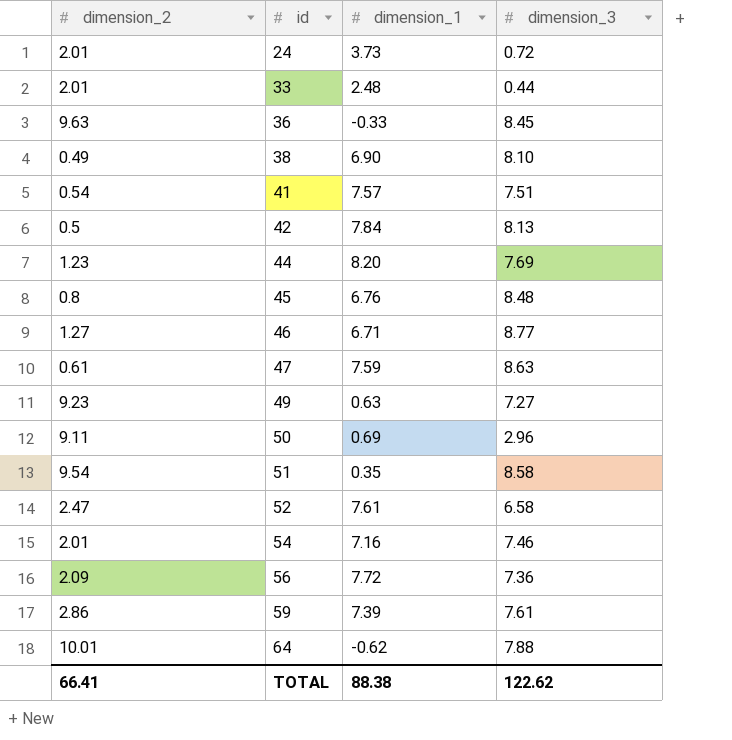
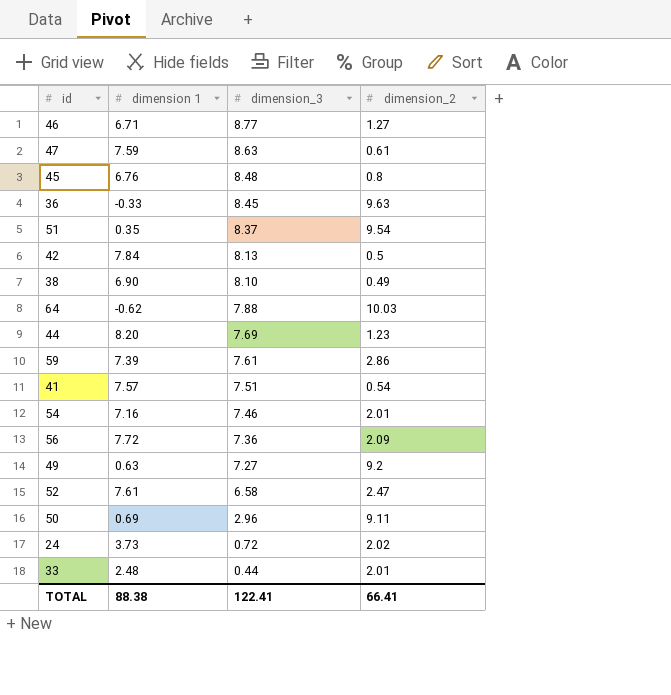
row order: id ascending -> dimension_3 descending
column name: dimension_1 -> dimension 1
column dimension_2 | position: 1 -> 4
51 | dimension_3: 8.58 -> 8.37
64 | dimension_2: 10.01 -> 10.03
49 | dimension_2: 9.23 -> 9.2
24 | dimension_2: 2.01 -> 2.02
TOTAL | dimension_3: 122.62 -> 122.41

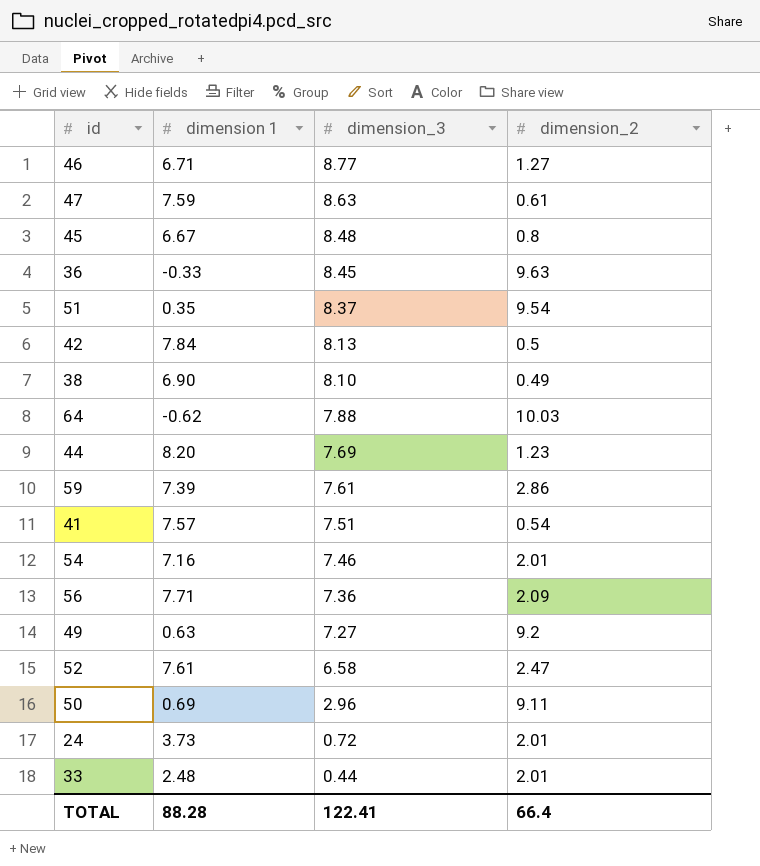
45 | dimension 1: 6.76 -> 6.67
56 | dimension 1: 7.72 -> 7.71
24 | dimension_2: 2.02 -> 2.01
TOTAL | dimension 1: 88.38 -> 88.28
TOTAL | dimension_2: 66.41 -> 66.4

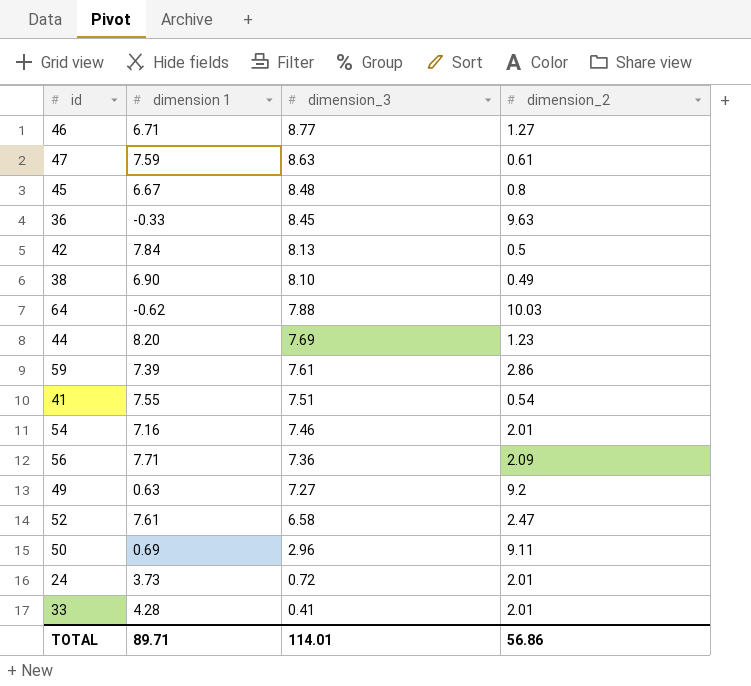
row 51: 0.35 | 8.37 | 9.54 -> none
41 | dimension 1: 7.57 -> 7.55
33 | dimension 1: 2.48 -> 4.28
33 | dimension_3: 0.44 -> 0.41
TOTAL | dimension 1: 88.28 -> 89.71
TOTAL | dimension_3: 122.41 -> 114.01
TOTAL | dimension_2: 66.4 -> 56.86

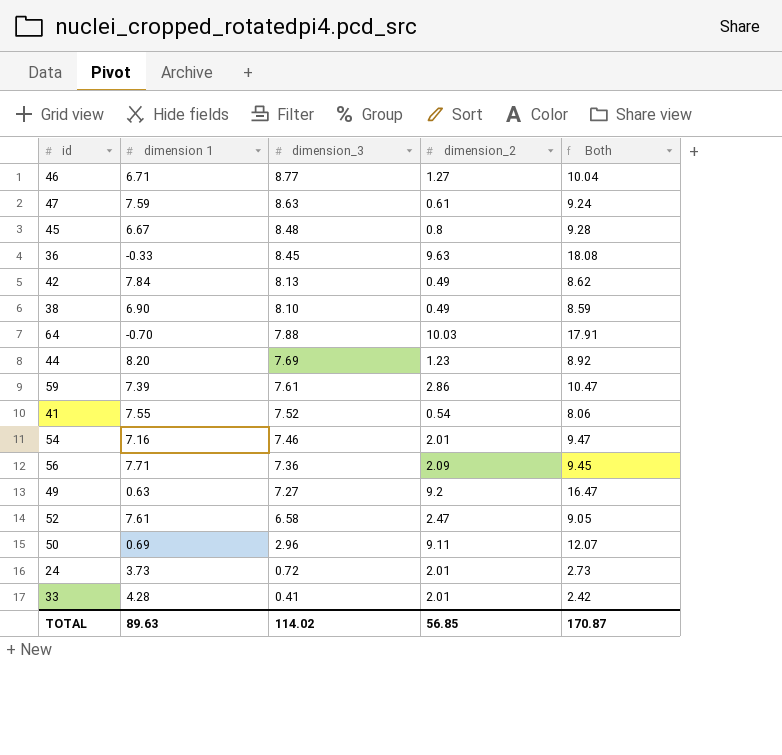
column Both | formula: none -> [dimension_3] + [dimension_2]
42 | dimension_2: 0.5 -> 0.49
64 | dimension 1: -0.62 -> -0.70
41 | dimension_3: 7.51 -> 7.52
TOTAL | dimension 1: 89.71 -> 89.63
TOTAL | dimension_3: 114.01 -> 114.02
TOTAL | dimension_2: 56.86 -> 56.85

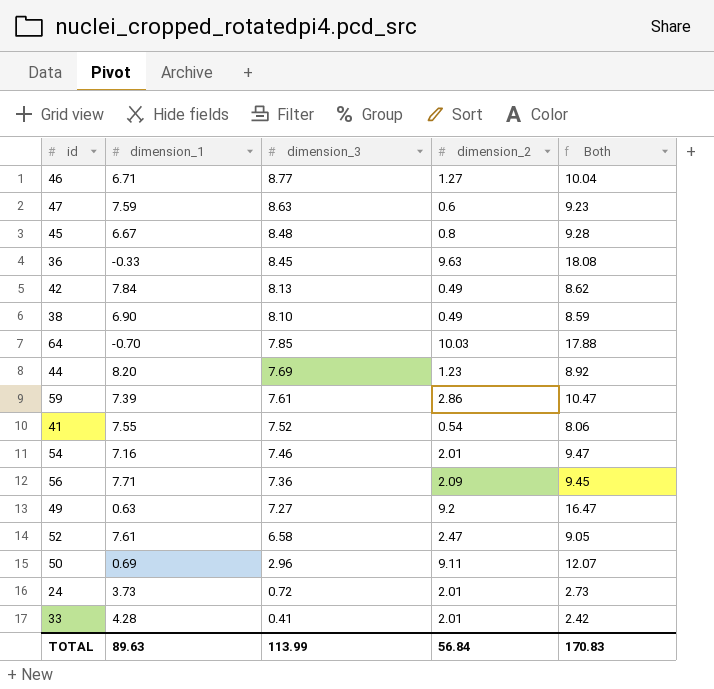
column name: dimension 1 -> dimension_1
47 | dimension_2: 0.61 -> 0.6
47 | Both: 9.24 -> 9.23
64 | dimension_3: 7.88 -> 7.85
64 | Both: 17.91 -> 17.88
TOTAL | dimension_3: 114.02 -> 113.99
TOTAL | dimension_2: 56.85 -> 56.84
TOTAL | Both: 170.87 -> 170.83

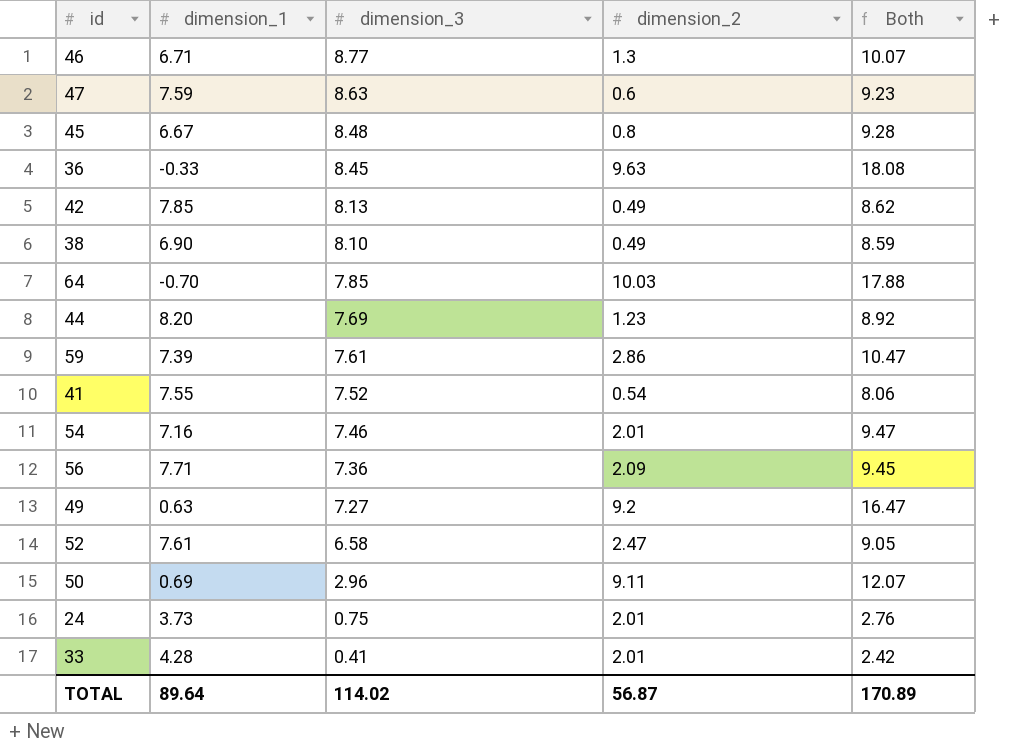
46 | dimension_2: 1.27 -> 1.3
46 | Both: 10.04 -> 10.07
42 | dimension_1: 7.84 -> 7.85
24 | dimension_3: 0.72 -> 0.75
24 | Both: 2.73 -> 2.76
TOTAL | dimension_1: 89.63 -> 89.64
TOTAL | dimension_3: 113.99 -> 114.02
TOTAL | dimension_2: 56.84 -> 56.87
TOTAL | Both: 170.83 -> 170.89

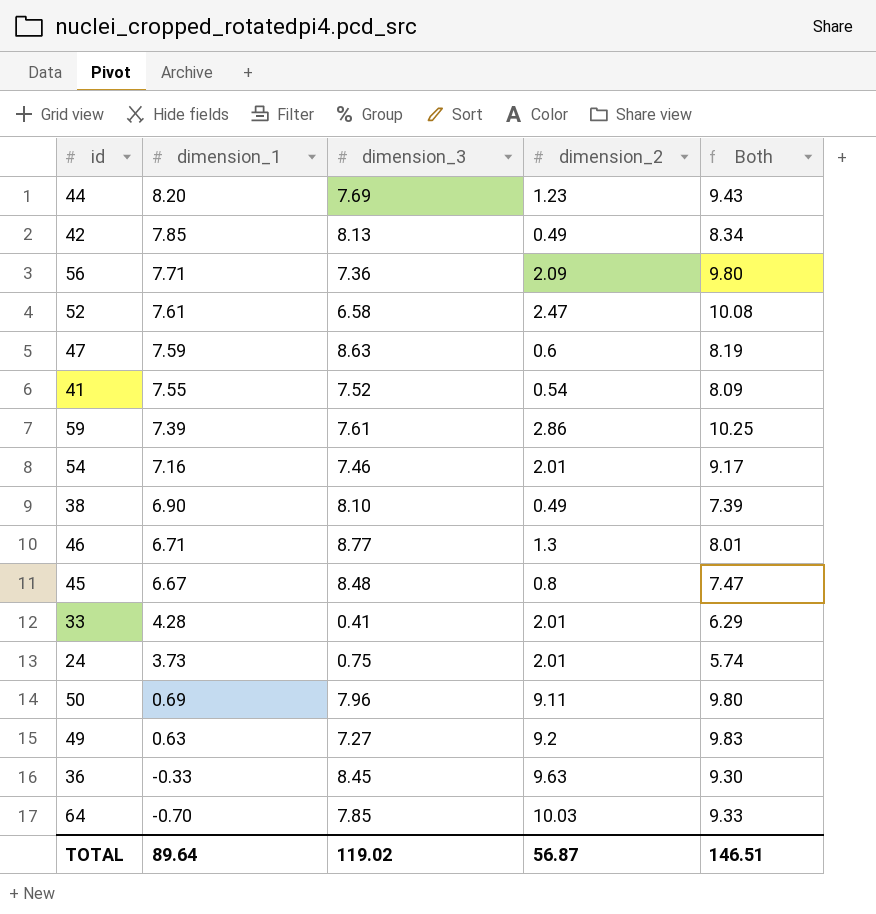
row order: dimension_3 descending -> dimension_1 descending
column Both | formula: [dimension_3] + [dimension_2] -> [dimension_1] + [dimension_2]
50 | dimension_3: 2.96 -> 7.96
TOTAL | dimension_3: 114.02 -> 119.02
TOTAL | Both: 170.89 -> 146.51

